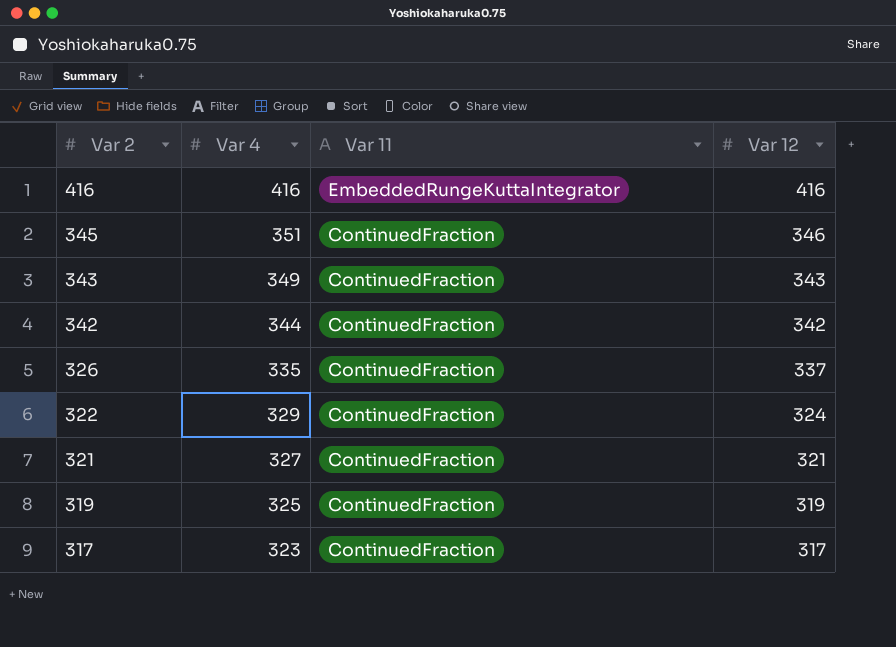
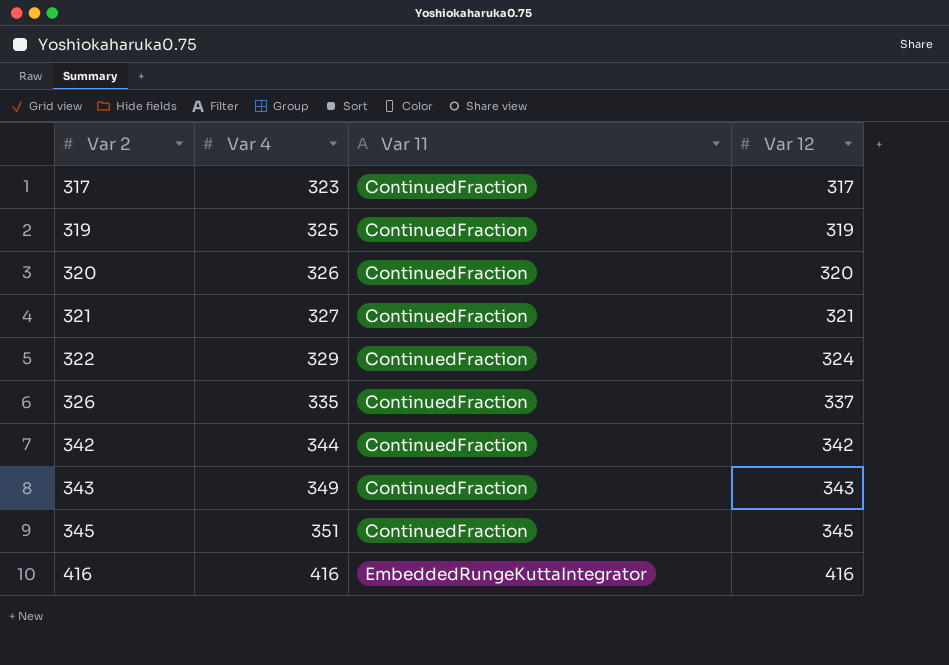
row order: Var 2 descending -> Var 2 ascending
row 320: none -> 326 | ContinuedFraction | 320
345 | Var 12: 346 -> 345

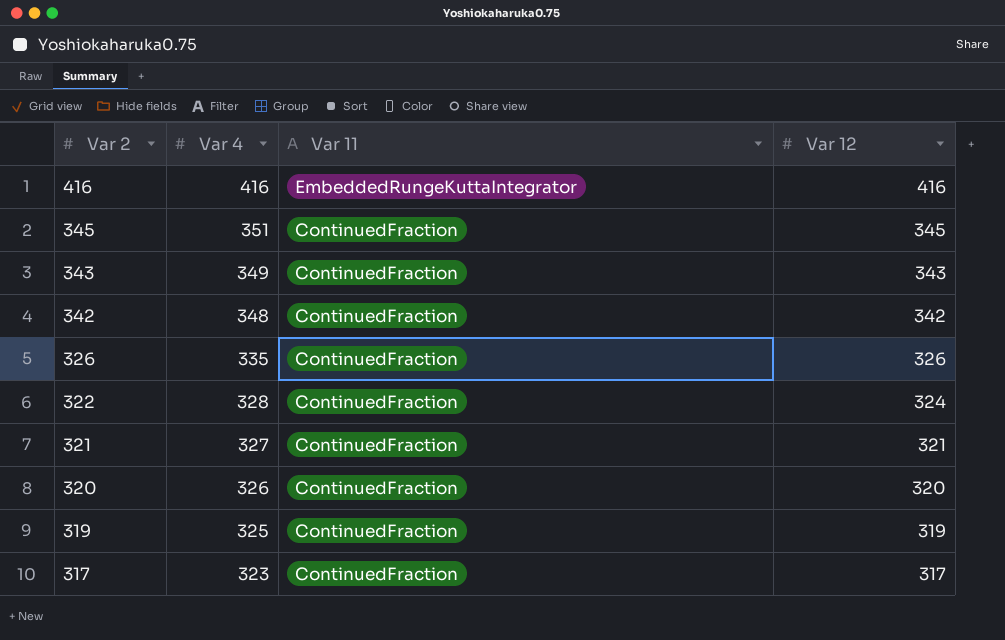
row order: Var 2 ascending -> Var 2 descending
342 | Var 4: 344 -> 348
326 | Var 12: 337 -> 326
322 | Var 4: 329 -> 328

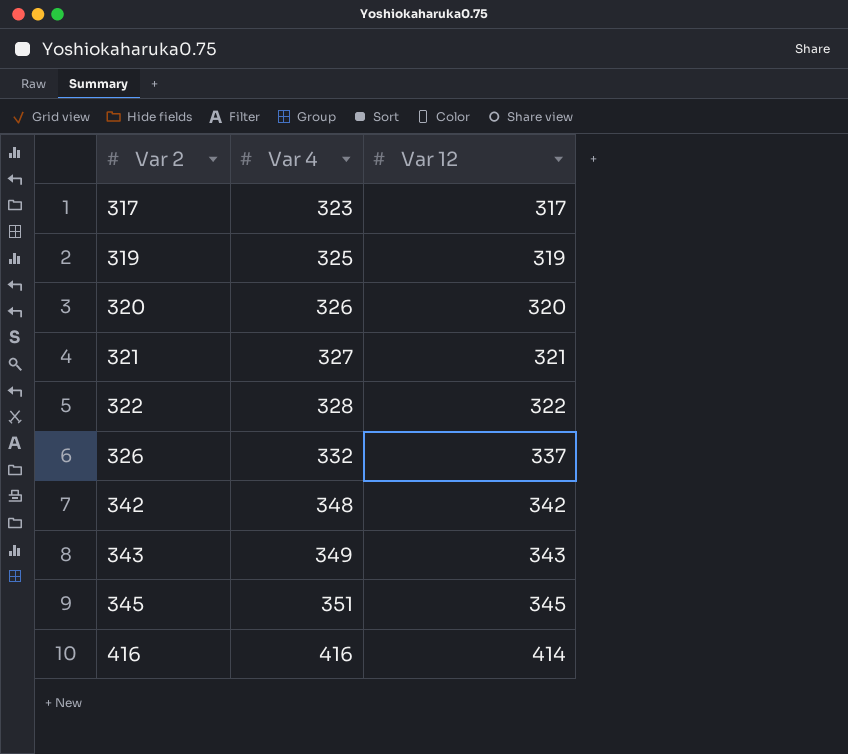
row order: Var 2 descending -> Var 2 ascending
column Var 11 | position: 3 -> none
322 | Var 12: 324 -> 322
326 | Var 4: 335 -> 332
326 | Var 12: 326 -> 337
416 | Var 12: 416 -> 414

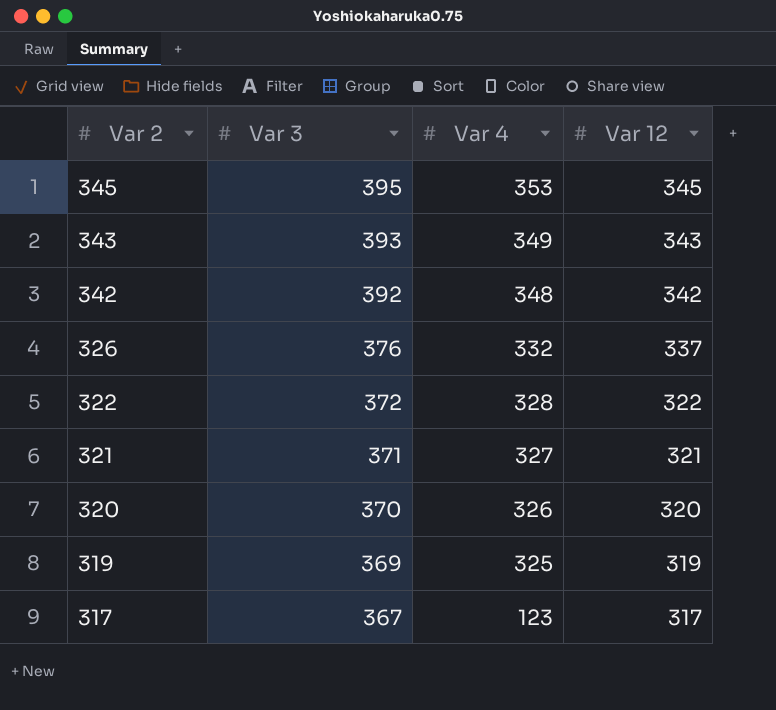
row order: Var 2 ascending -> Var 2 descending
column Var 3 | position: none -> 2
row 416: 416 | 414 -> none
345 | Var 4: 351 -> 353
317 | Var 4: 323 -> 123

